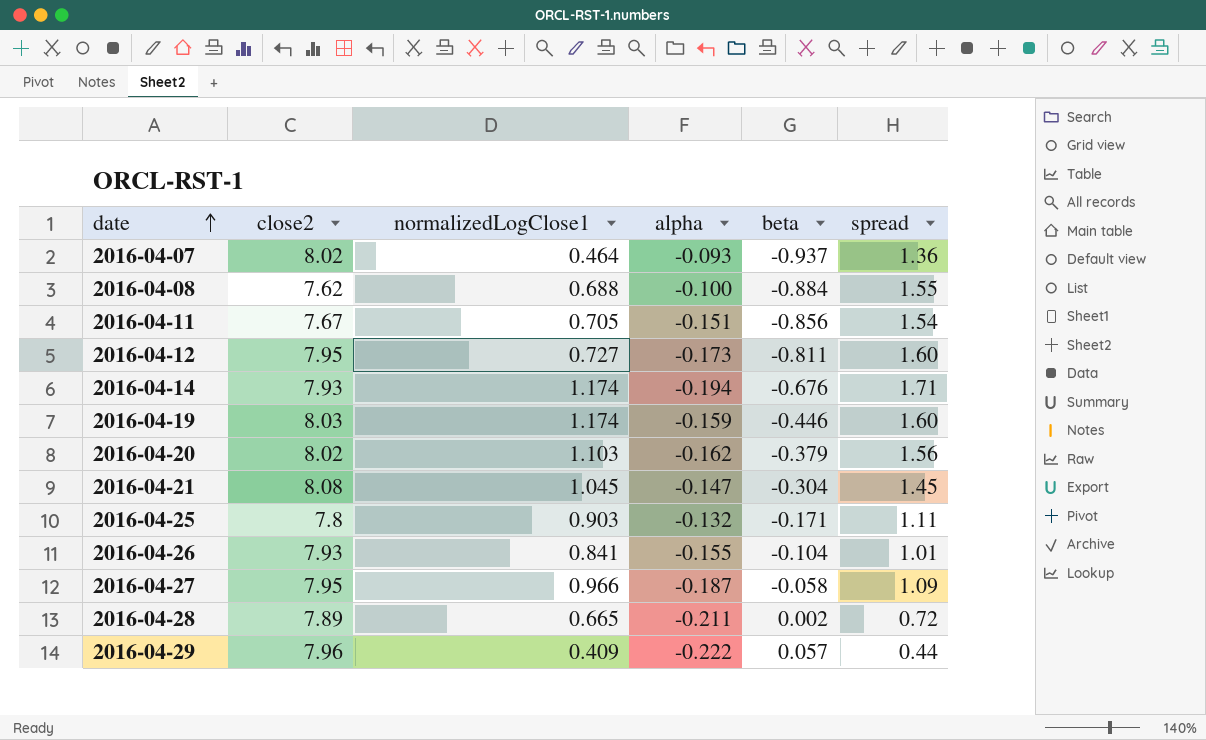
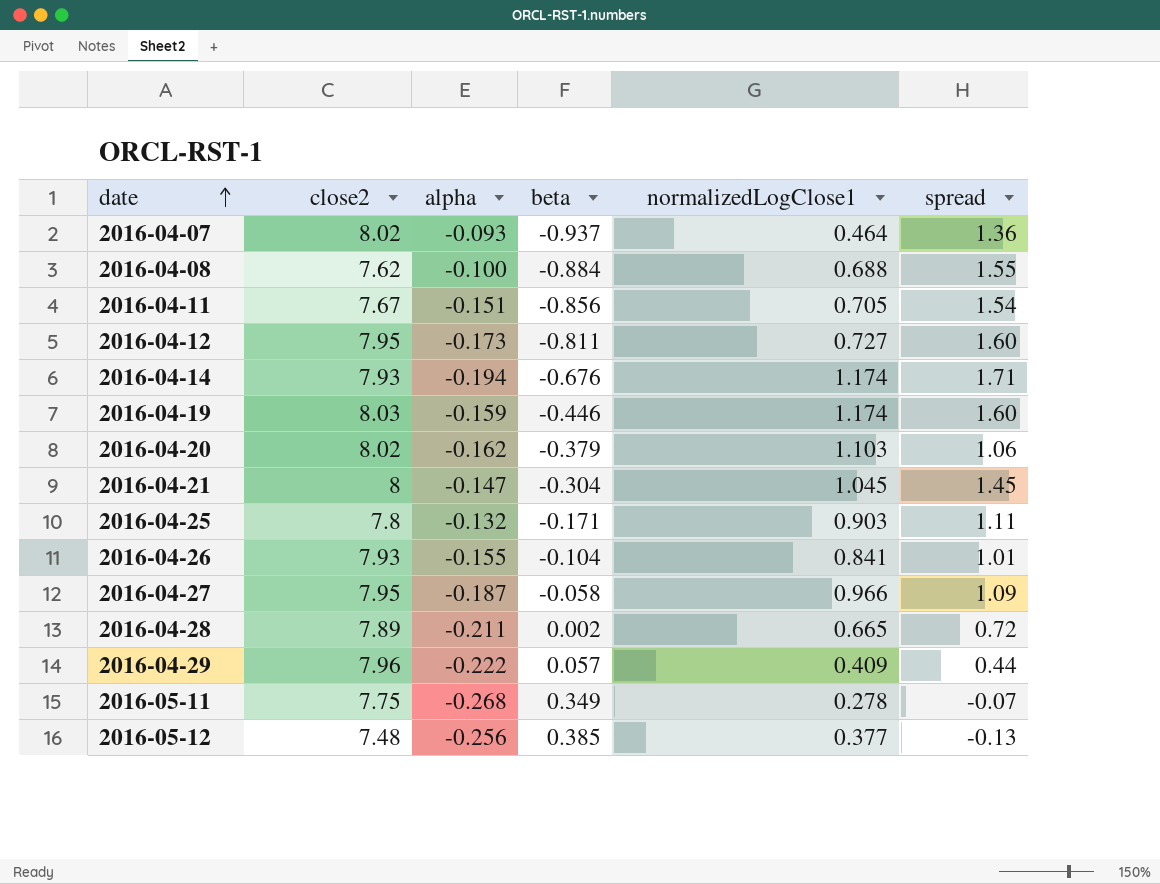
column normalizedLogClose1 | position: 3 -> 5
2016-04-20 | spread: 1.56 -> 1.06
2016-04-21 | close2: 8.08 -> 8
row 2016-05-11: none -> 7.75 | -0.268 | 0.349 | 0.278 | -0.07
row 2016-05-12: none -> 7.48 | -0.256 | 0.385 | 0.377 | -0.13

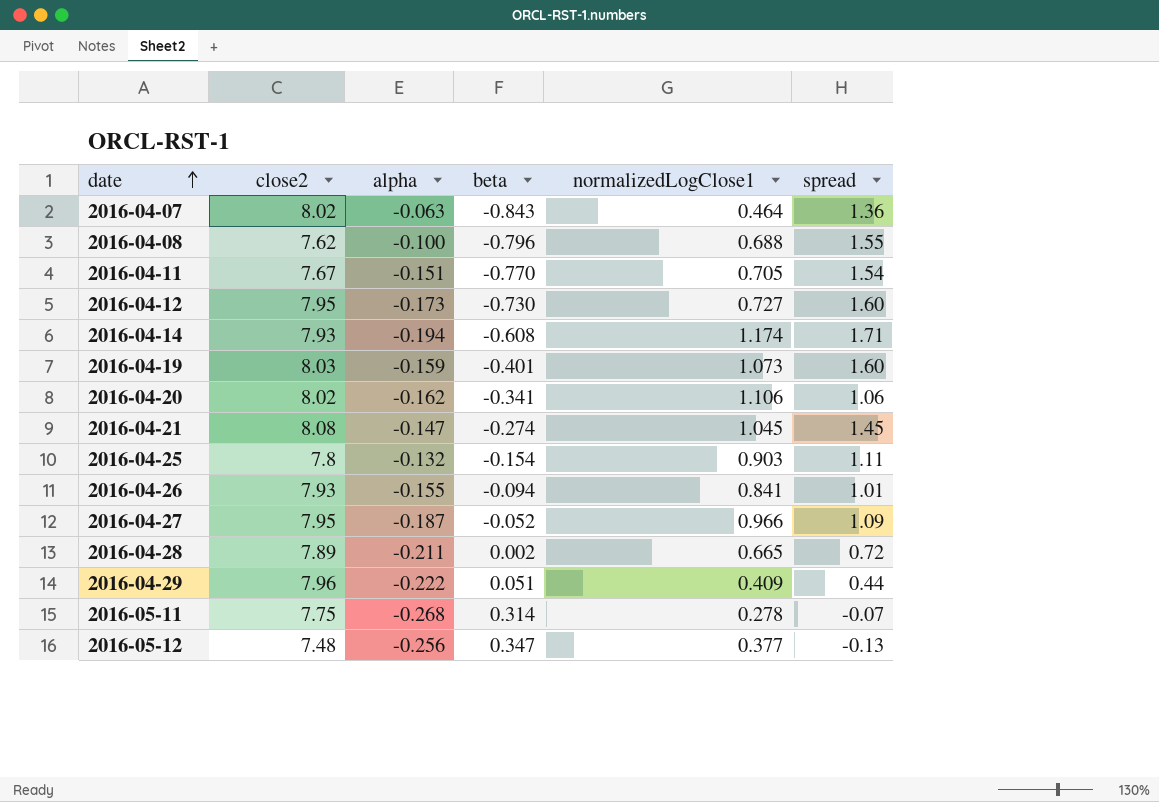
2016-04-07 | alpha: -0.093 -> -0.063
2016-04-07 | beta: -0.937 -> -0.843
2016-04-08 | beta: -0.884 -> -0.796
2016-04-11 | beta: -0.856 -> -0.770
2016-04-12 | beta: -0.811 -> -0.730
2016-04-14 | beta: -0.676 -> -0.608
2016-04-19 | beta: -0.446 -> -0.401
2016-04-19 | normalizedLogClose1: 1.174 -> 1.073
2016-04-20 | beta: -0.379 -> -0.341
2016-04-20 | normalizedLogClose1: 1.103 -> 1.106
2016-04-21 | close2: 8 -> 8.08
2016-04-21 | beta: -0.304 -> -0.274
2016-04-25 | beta: -0.171 -> -0.154
2016-04-26 | beta: -0.104 -> -0.094
2016-04-27 | beta: -0.058 -> -0.052
2016-04-29 | beta: 0.057 -> 0.051
2016-05-11 | beta: 0.349 -> 0.314
2016-05-12 | beta: 0.385 -> 0.347

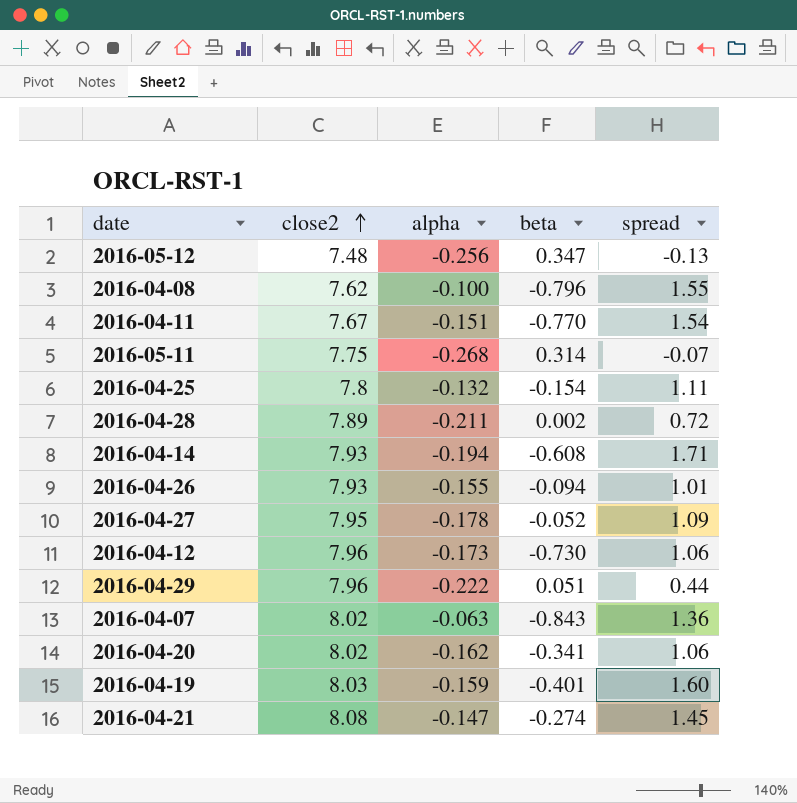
row order: date ascending -> close2 ascending
column normalizedLogClose1 | position: 5 -> none
2016-04-27 | alpha: -0.187 -> -0.178
2016-04-12 | close2: 7.95 -> 7.96
2016-04-12 | spread: 1.60 -> 1.06

